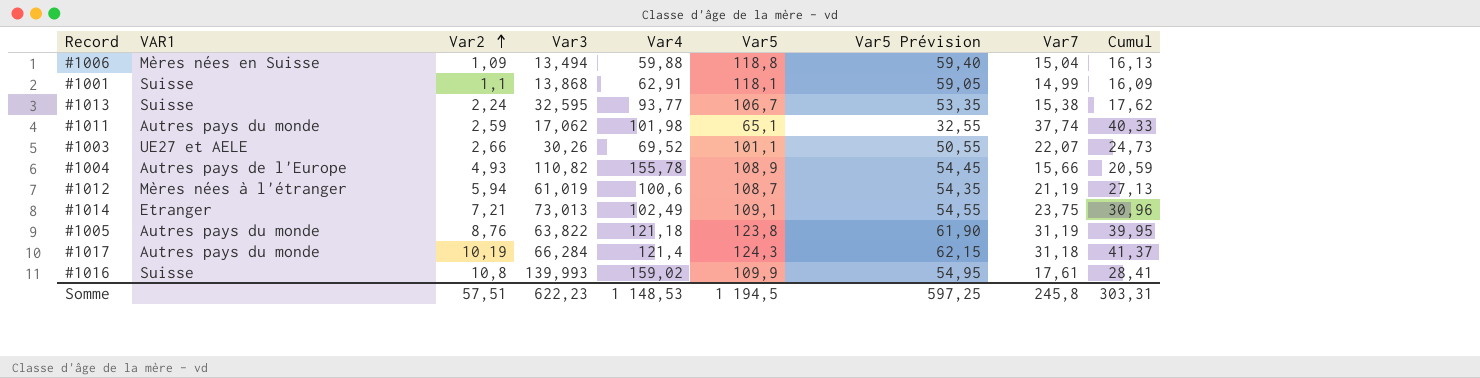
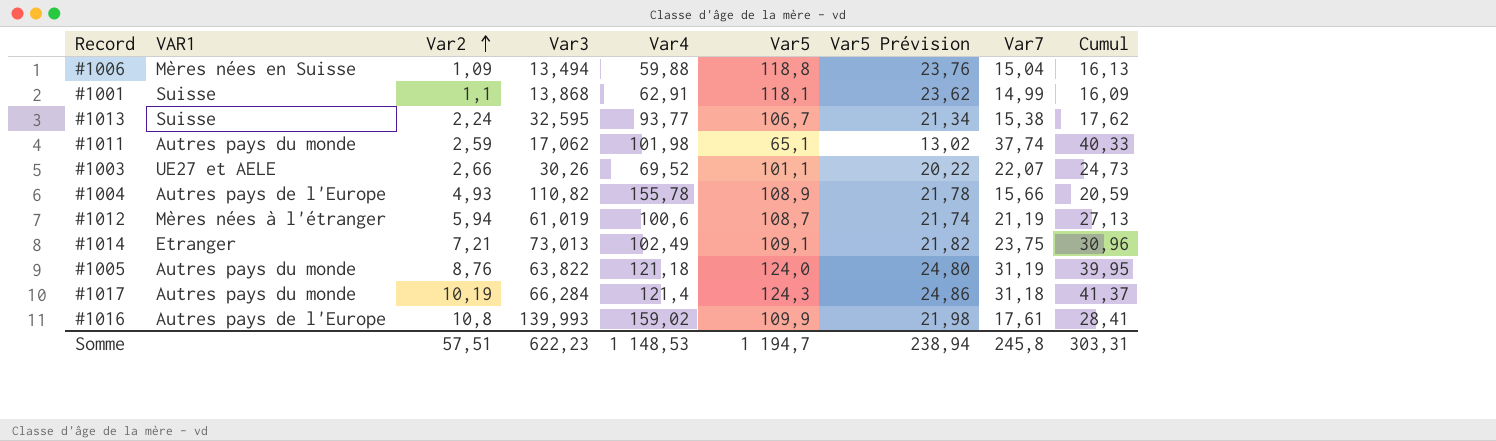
column Var5 Prévision | formula: [Var5] * 0,5 -> [Var5] * 0,2
#1005 | Var5: 123,8 -> 124,0
#1016 | VAR1: Suisse -> Autres pays de l'Europe
Somme | Var5: 1 194,5 -> 1 194,7
Somme | Var5 Prévision: 597,25 -> 238,94

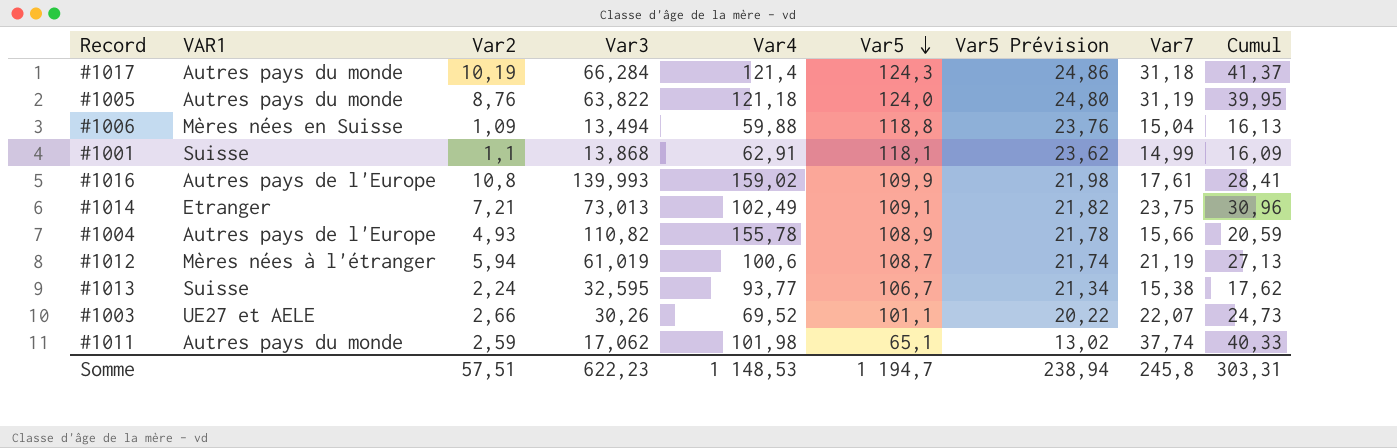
row order: Var2 ascending -> Var5 descending

